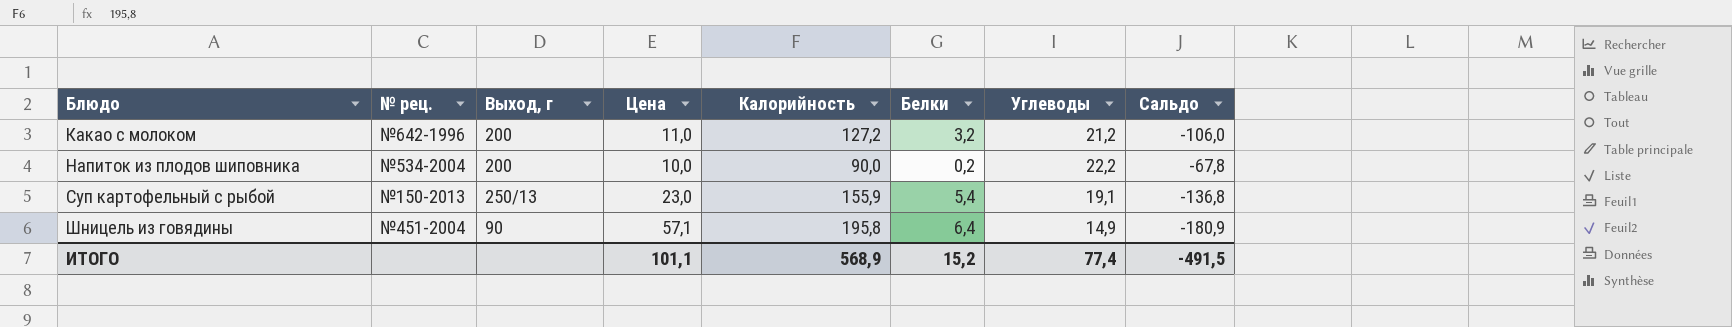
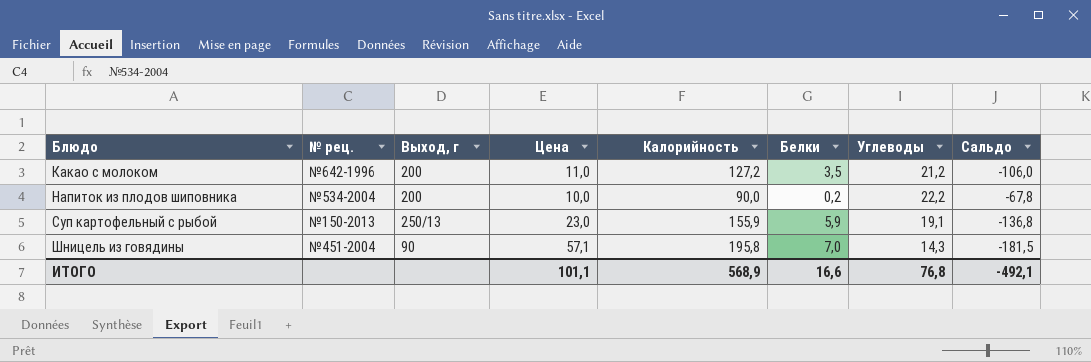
Какао с молоком | Белки: 3,2 -> 3,5
Суп картофельный с рыбой | Белки: 5,4 -> 5,9
Шницель из говядины | Белки: 6,4 -> 7,0
Шницель из говядины | Углеводы: 14,9 -> 14,3
Шницель из говядины | Сальдо: -180,9 -> -181,5
ИТОГО | Белки: 15,2 -> 16,6
ИТОГО | Углеводы: 77,4 -> 76,8
ИТОГО | Сальдо: -491,5 -> -492,1

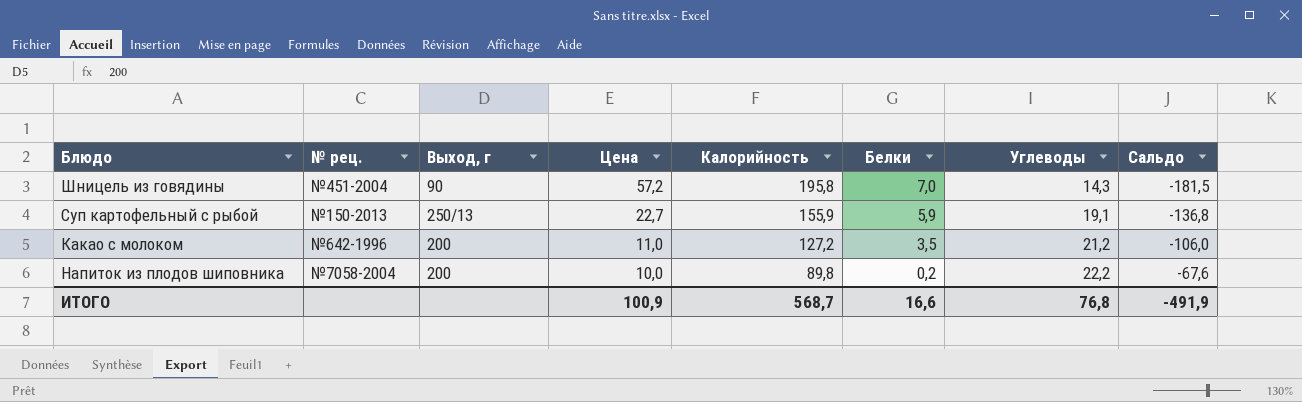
row order: Блюдо ascending -> Цена descending
Шницель из говядины | Цена: 57,1 -> 57,2
Суп картофельный с рыбой | Цена: 23,0 -> 22,7
Напиток из плодов шиповника | № рец.: №534-2004 -> №7058-2004
Напиток из плодов шиповника | Калорийность: 90,0 -> 89,8
Напиток из плодов шиповника | Сальдо: -67,8 -> -67,6
ИТОГО | Цена: 101,1 -> 100,9
ИТОГО | Калорийность: 568,9 -> 568,7
ИТОГО | Сальдо: -492,1 -> -491,9

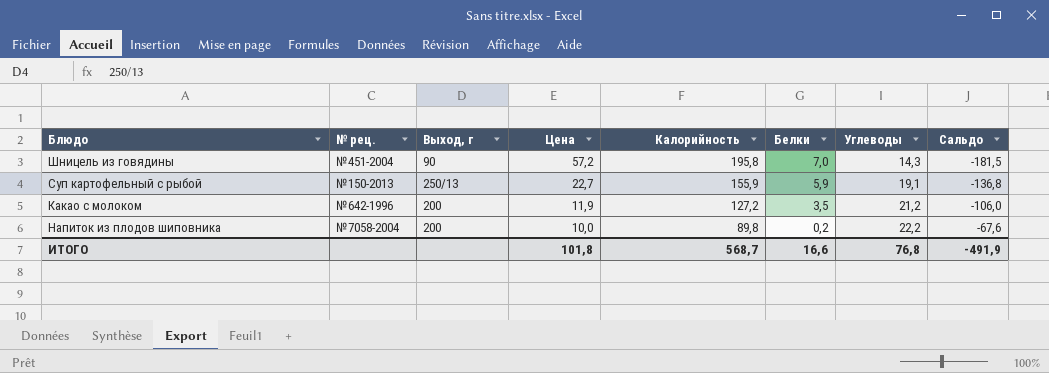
Какао с молоком | Цена: 11,0 -> 11,9
ИТОГО | Цена: 100,9 -> 101,8

